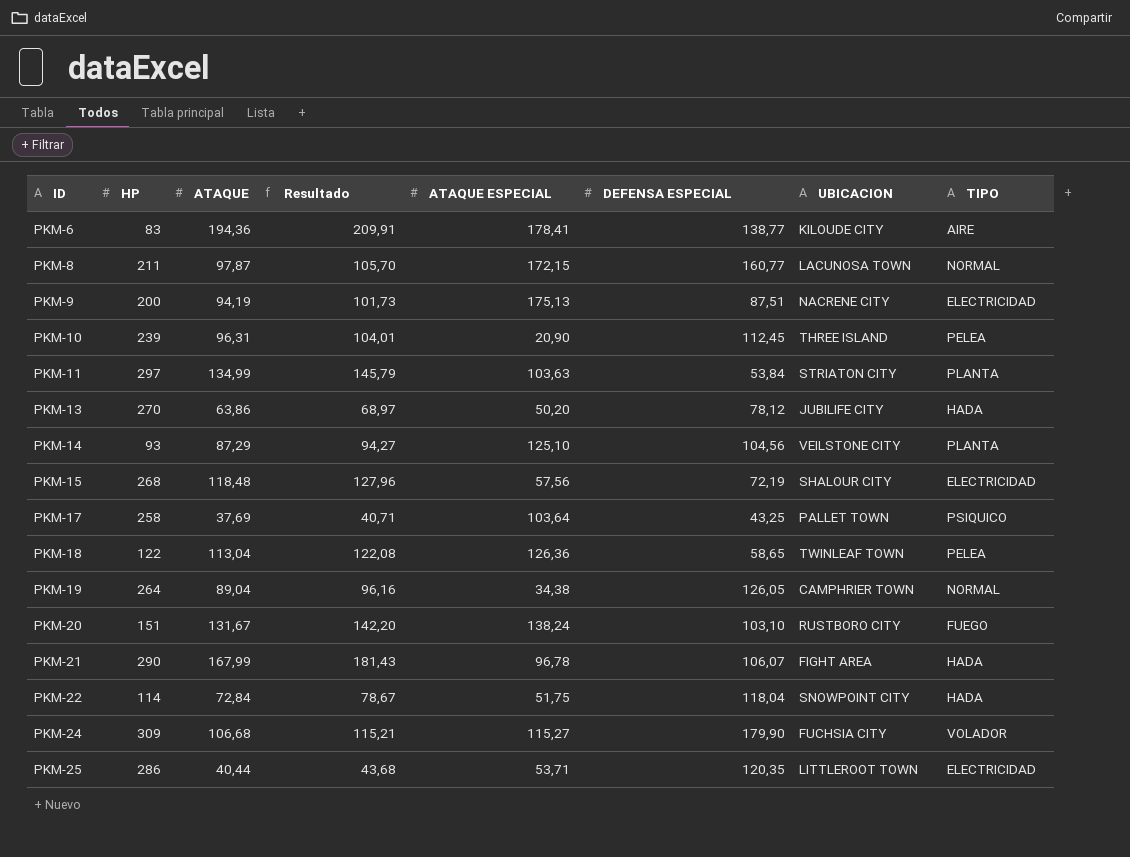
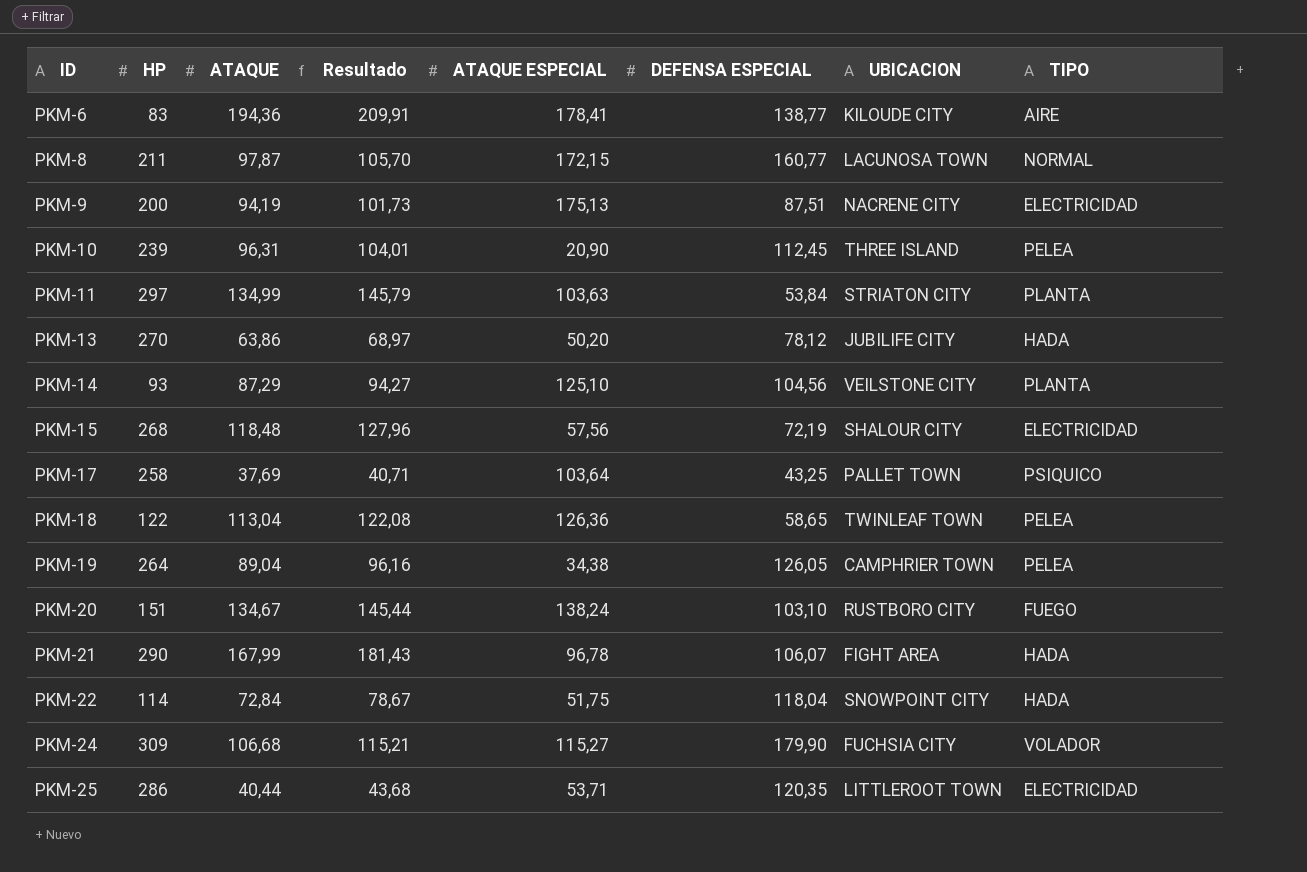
PKM-19 | TIPO: NORMAL -> PELEA
PKM-20 | ATAQUE: 131,67 -> 134,67
PKM-20 | Resultado: 142,20 -> 145,44

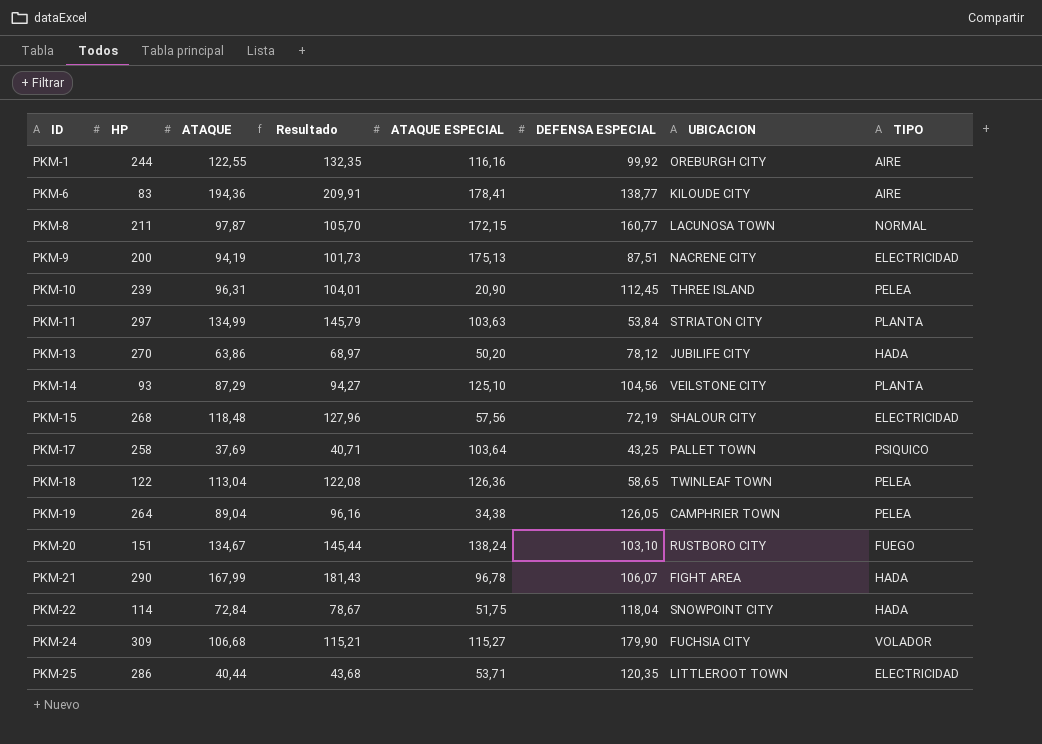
row PKM-1: none -> 244 | 122,55 | 132,35 | 116,16 | 99,92 | OREBURGH CITY | AIRE

